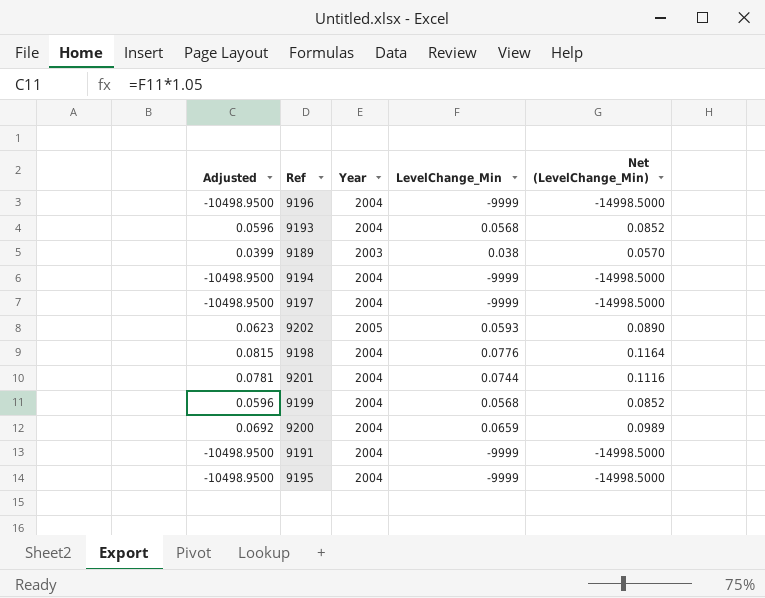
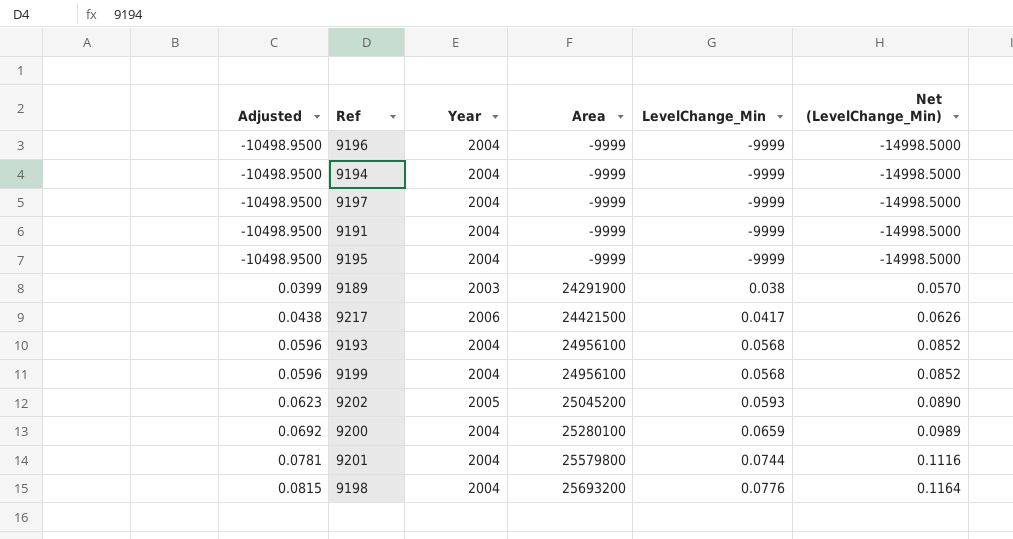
row order: none -> Adjusted ascending
column Area | position: none -> 4
row 9217: none -> 0.0438 | 2006 | 24421500 | 0.0417 | 0.0626

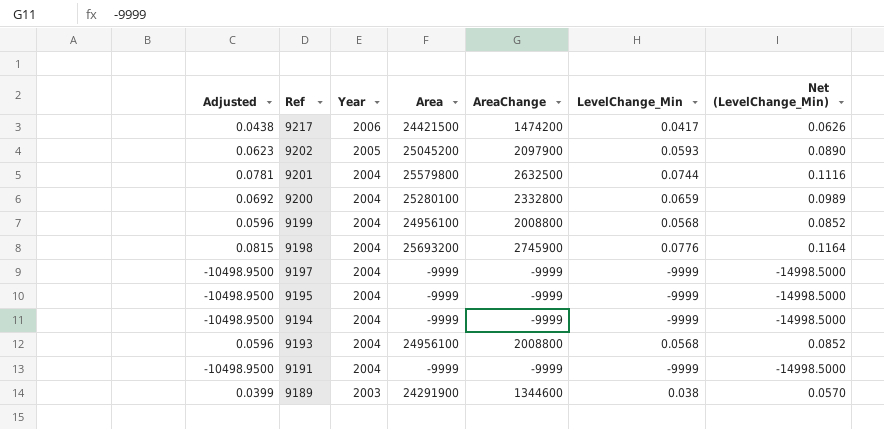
row order: Adjusted ascending -> Ref descending
column AreaChange | position: none -> 5
row 9196: -10498.9500 | 2004 | -9999 | -9999 | -14998.5000 -> none

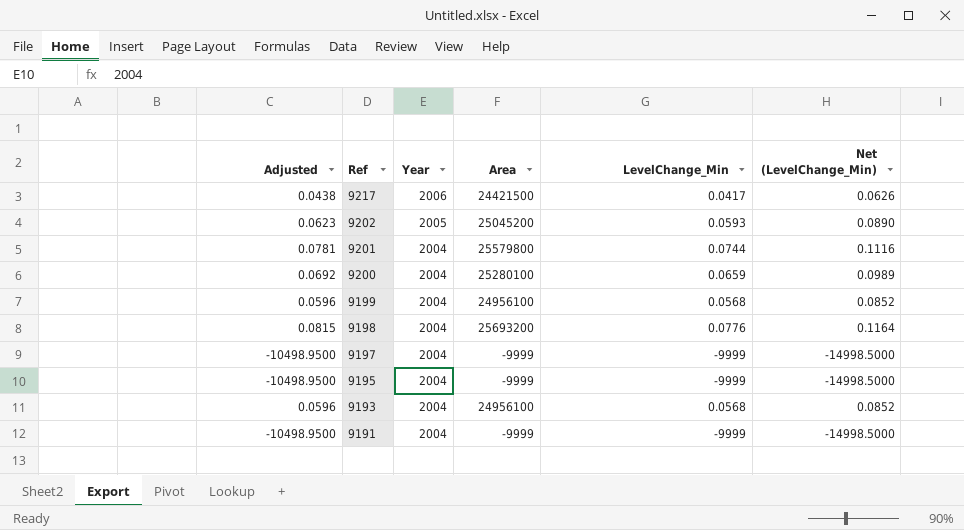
column AreaChange | position: 5 -> none
row 9194: -10498.9500 | 2004 | -9999 | -9999 | -9999 | -14998.5000 -> none
row 9189: 0.0399 | 2003 | 24291900 | 1344600 | 0.038 | 0.0570 -> none

